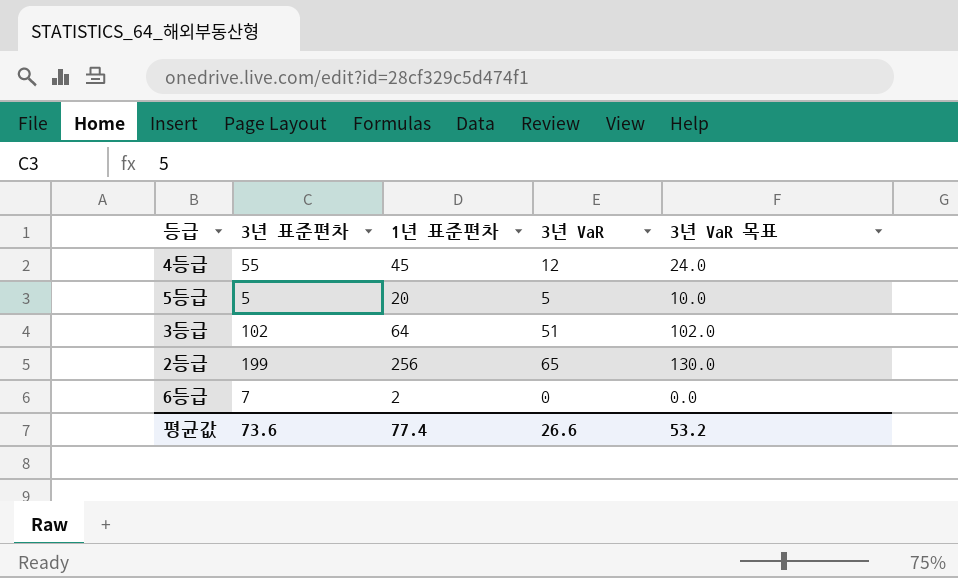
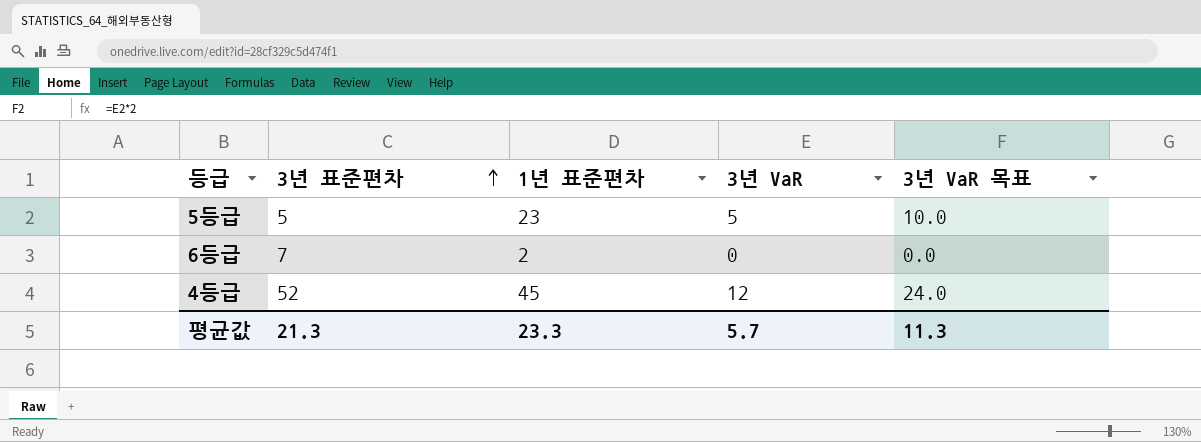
row order: none -> 3년 표준편차 ascending
row 3등급: 102 | 64 | 51 | 102.0 -> none
row 2등급: 199 | 256 | 65 | 130.0 -> none
5등급 | 1년 표준편차: 20 -> 23
4등급 | 3년 표준편차: 55 -> 52
평균값 | 3년 표준편차: 73.6 -> 21.3
평균값 | 1년 표준편차: 77.4 -> 23.3
평균값 | 3년 VaR: 26.6 -> 5.7
평균값 | 3년 VaR 목표: 53.2 -> 11.3

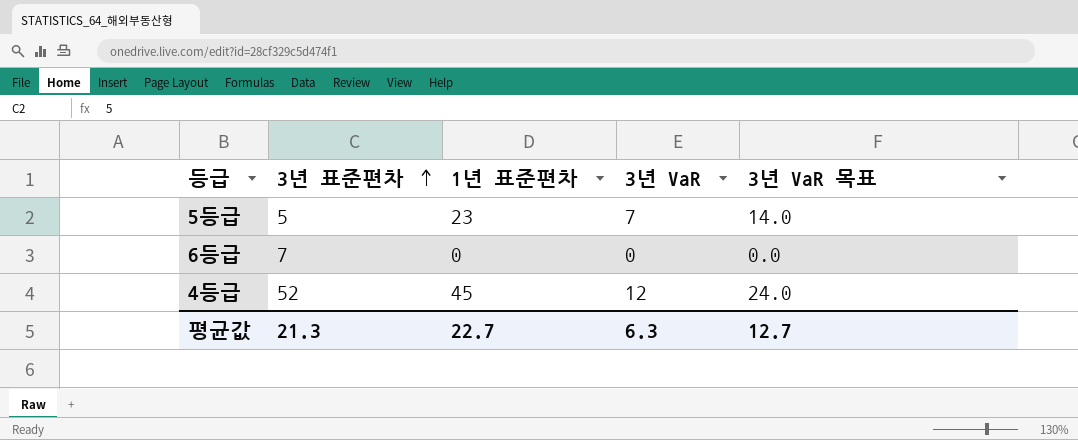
5등급 | 3년 VaR: 5 -> 7
5등급 | 3년 VaR 목표: 10.0 -> 14.0
6등급 | 1년 표준편차: 2 -> 0
평균값 | 1년 표준편차: 23.3 -> 22.7
평균값 | 3년 VaR: 5.7 -> 6.3
평균값 | 3년 VaR 목표: 11.3 -> 12.7

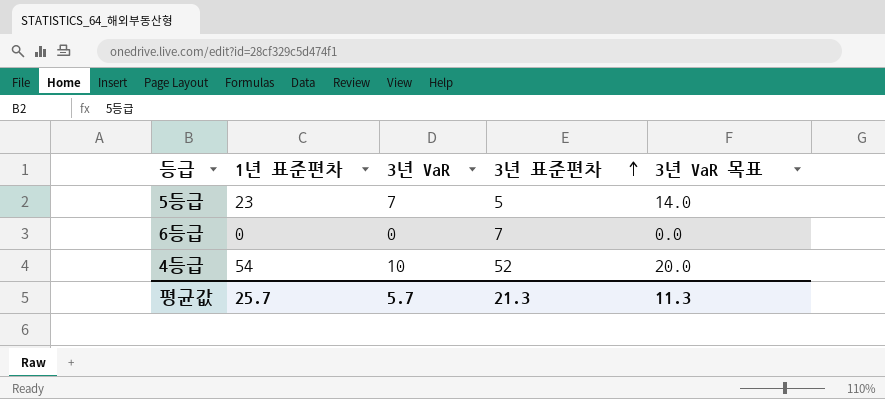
column 3년 표준편차 | position: 2 -> 4
4등급 | 1년 표준편차: 45 -> 54
4등급 | 3년 VaR: 12 -> 10
4등급 | 3년 VaR 목표: 24.0 -> 20.0
평균값 | 1년 표준편차: 22.7 -> 25.7
평균값 | 3년 VaR: 6.3 -> 5.7
평균값 | 3년 VaR 목표: 12.7 -> 11.3

